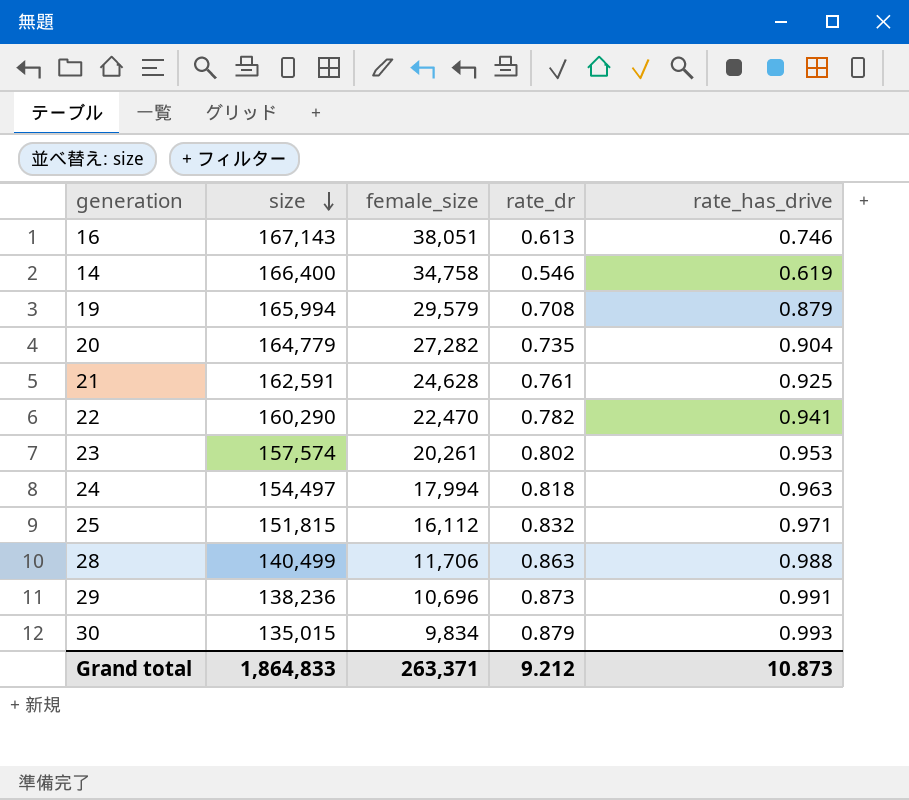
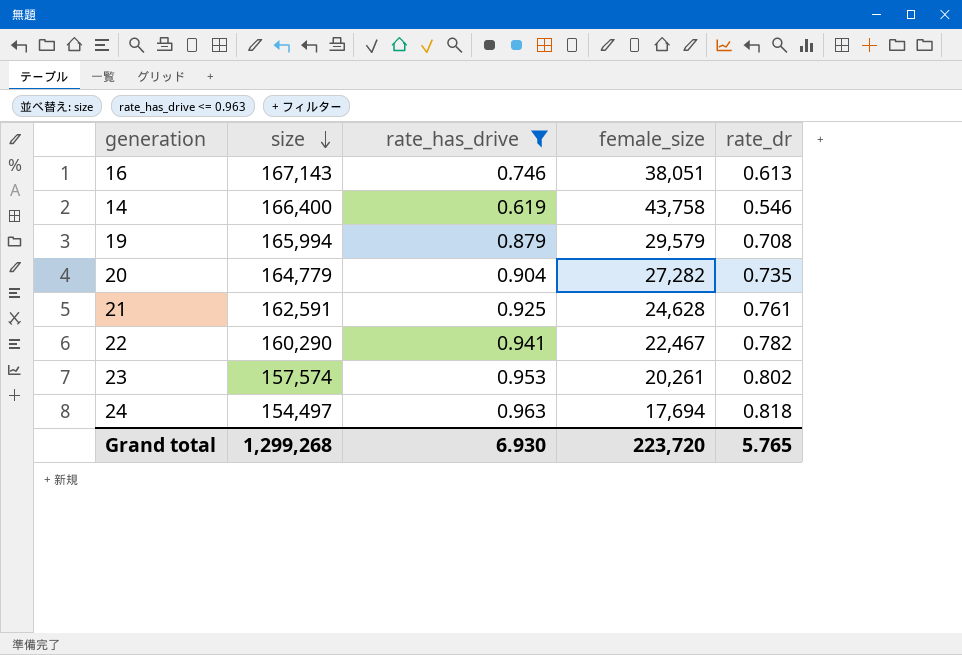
filter: none -> rate_has_drive <= 0.963
column rate_has_drive | position: 5 -> 3
14 | female_size: 34,758 -> 43,758
22 | female_size: 22,470 -> 22,467
24 | female_size: 17,994 -> 17,694
Grand total | size: 1,864,833 -> 1,299,268
Grand total | rate_has_drive: 10.873 -> 6.930
Grand total | female_size: 263,371 -> 223,720
Grand total | rate_dr: 9.212 -> 5.765

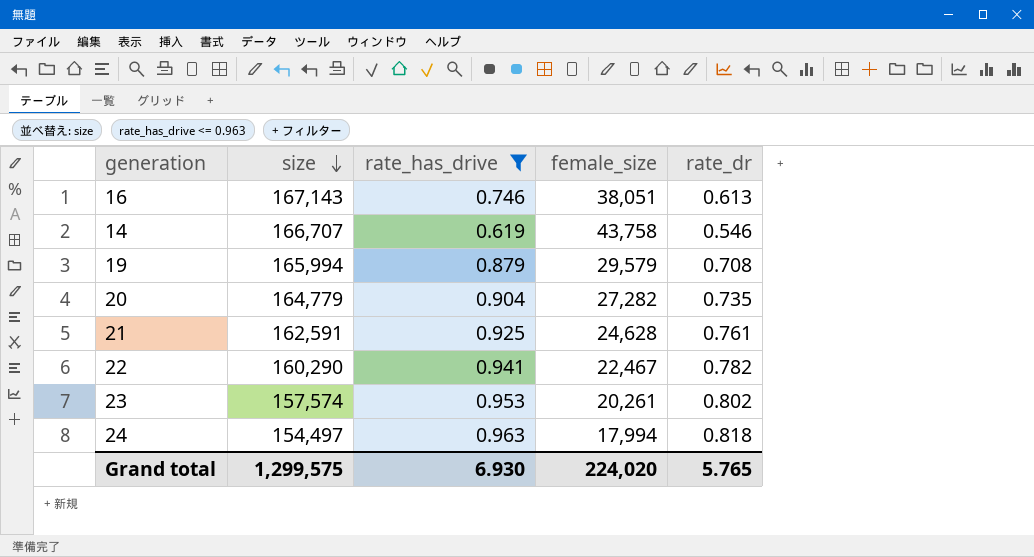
14 | size: 166,400 -> 166,707
24 | female_size: 17,694 -> 17,994
Grand total | size: 1,299,268 -> 1,299,575
Grand total | female_size: 223,720 -> 224,020

